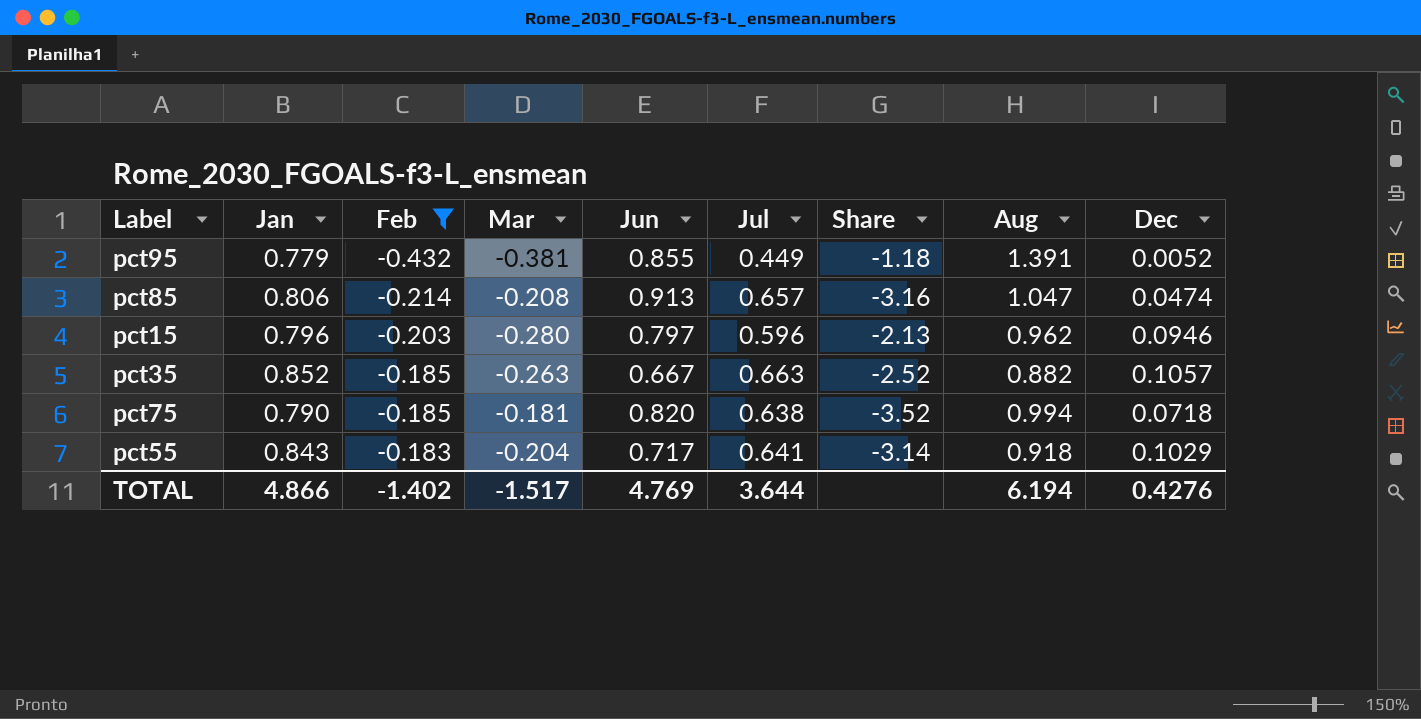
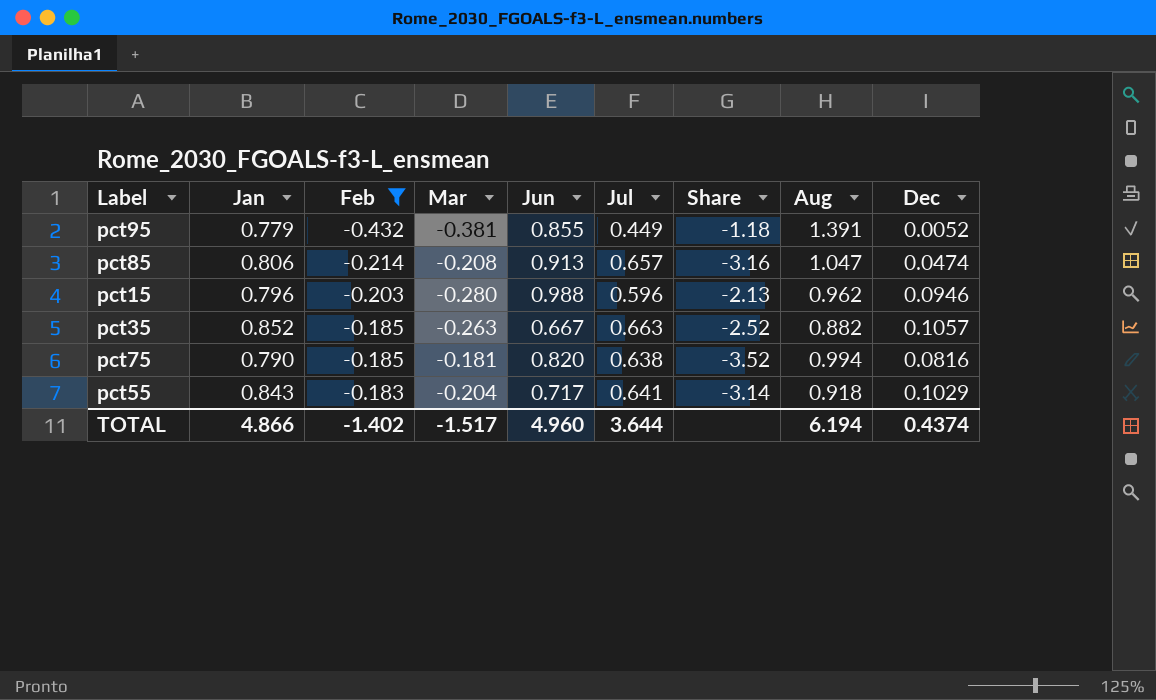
pct15 | Jun: 0.797 -> 0.988
pct75 | Dec: 0.0718 -> 0.0816
TOTAL | Jun: 4.769 -> 4.960
TOTAL | Dec: 0.4276 -> 0.4374

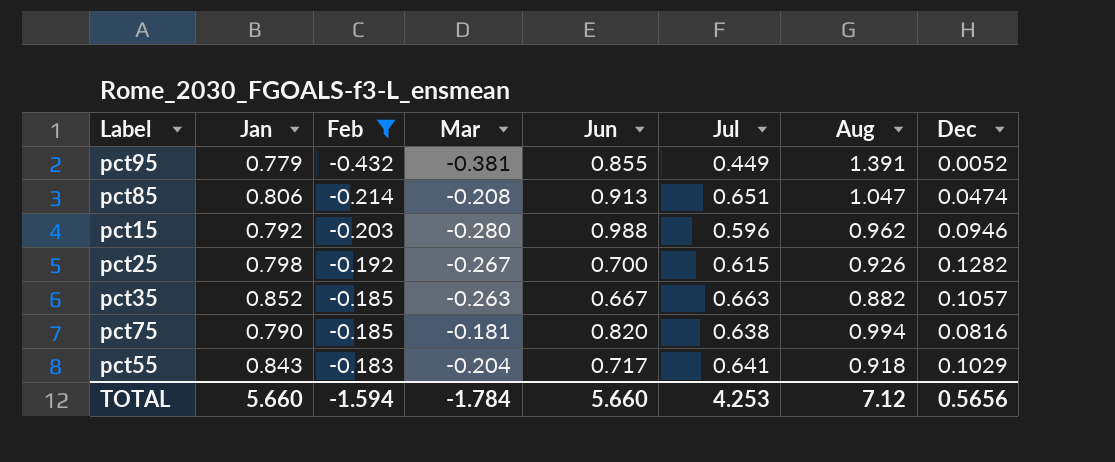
column Share | formula: [Jul] / [Mar] -> none
pct85 | Jul: 0.657 -> 0.651
pct15 | Jan: 0.796 -> 0.792
row pct25: none -> 0.798 | -0.192 | -0.267 | 0.700 | 0.615 | 0.926 | 0.1282
TOTAL | Jan: 4.866 -> 5.660
TOTAL | Feb: -1.402 -> -1.594
TOTAL | Mar: -1.517 -> -1.784
TOTAL | Jun: 4.960 -> 5.660
TOTAL | Jul: 3.644 -> 4.253
TOTAL | Aug: 6.194 -> 7.12
TOTAL | Dec: 0.4374 -> 0.5656

